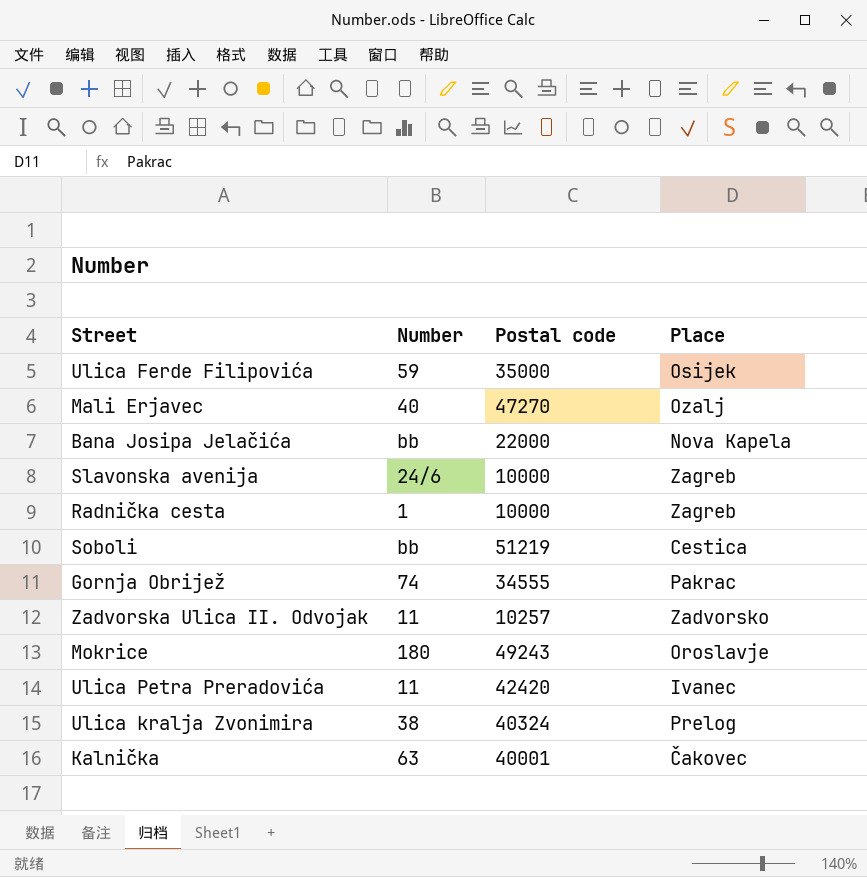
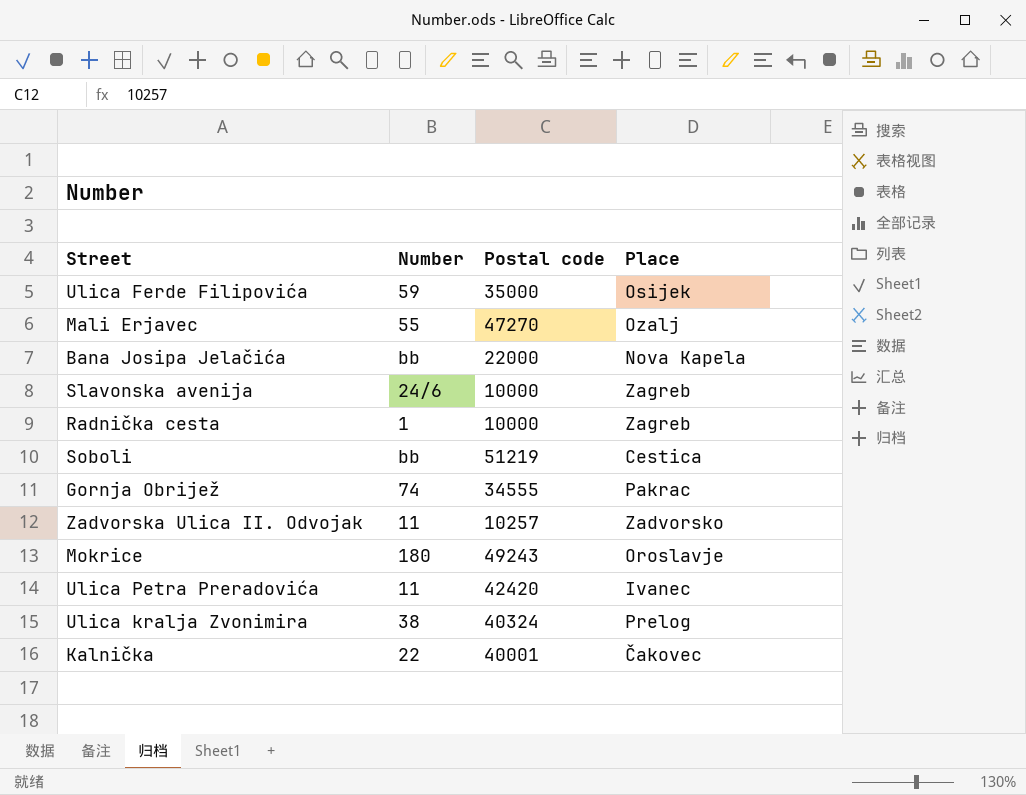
Mali Erjavec | Number: 40 -> 55
Kalnička | Number: 63 -> 22

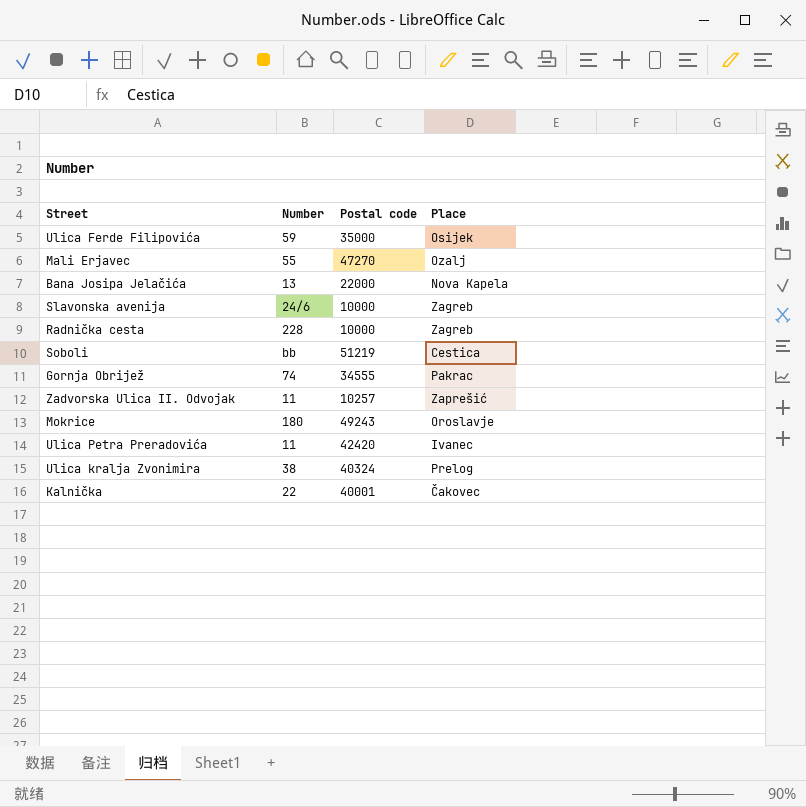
Bana Josipa Jelačića | Number: bb -> 13
Radnička cesta | Number: 1 -> 228
Zadvorska Ulica II. Odvojak | Place: Zadvorsko -> Zaprešić

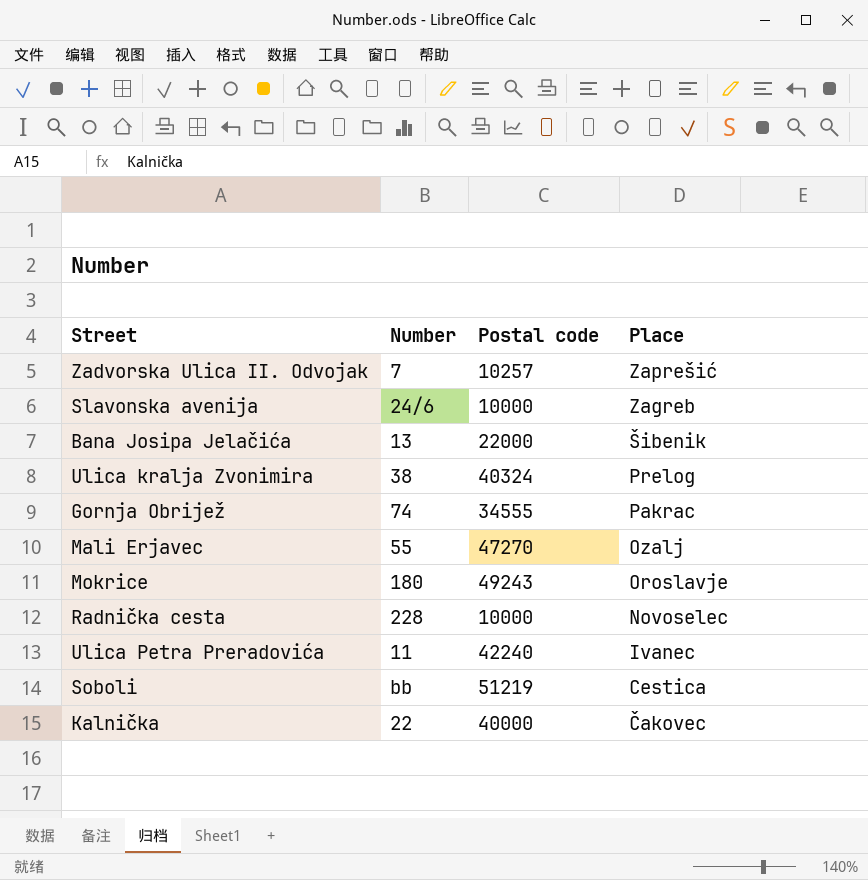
row order: none -> Place descending
row Ulica Ferde Filipovića: 59 | 35000 | Osijek -> none
Zadvorska Ulica II. Odvojak | Number: 11 -> 7
Bana Josipa Jelačića | Place: Nova Kapela -> Šibenik
Radnička cesta | Place: Zagreb -> Novoselec
Ulica Petra Preradovića | Postal code: 42420 -> 42240
Kalnička | Postal code: 40001 -> 40000

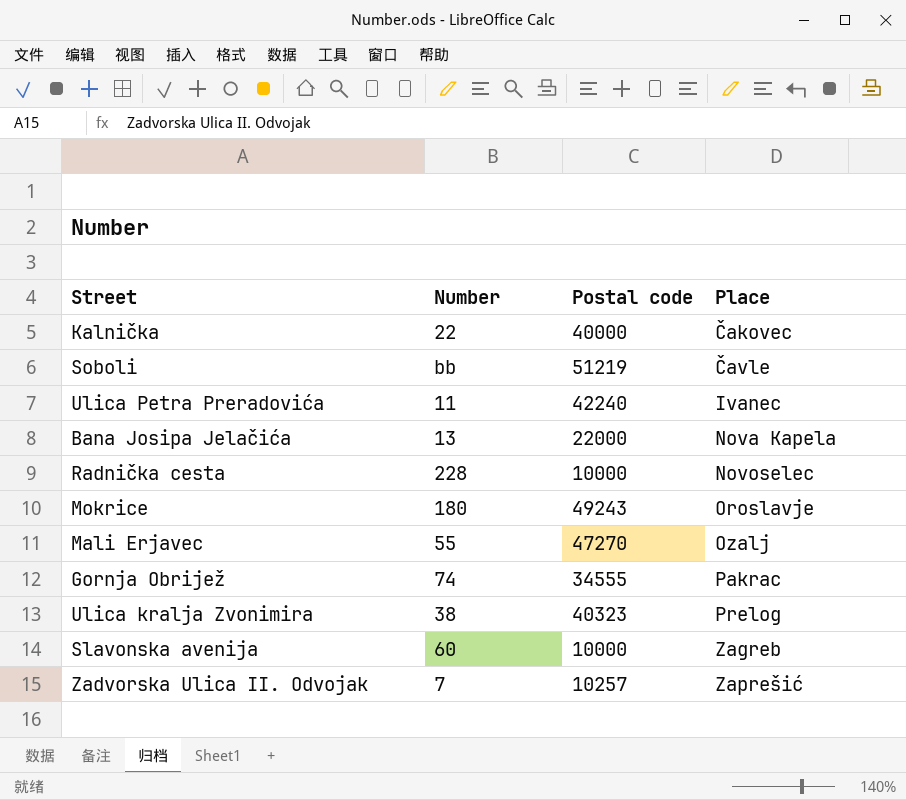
row order: Place descending -> Place ascending
Soboli | Place: Cestica -> Čavle
Bana Josipa Jelačića | Place: Šibenik -> Nova Kapela
Ulica kralja Zvonimira | Postal code: 40324 -> 40323
Slavonska avenija | Number: 24/6 -> 60

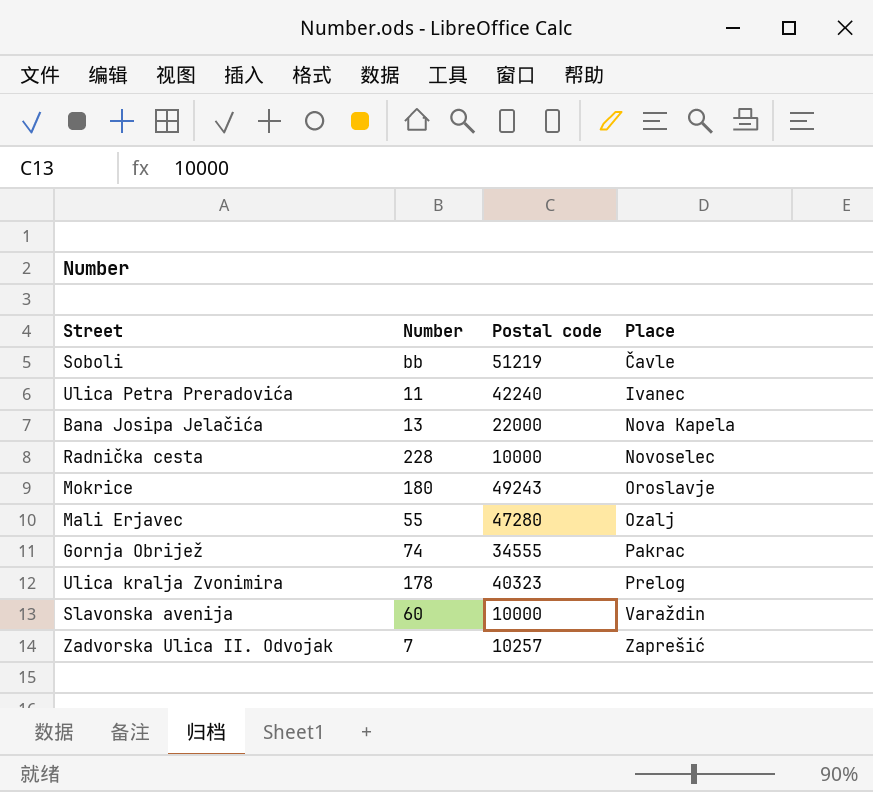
row Kalnička: 22 | 40000 | Čakovec -> none
Mali Erjavec | Postal code: 47270 -> 47280
Ulica kralja Zvonimira | Number: 38 -> 178
Slavonska avenija | Place: Zagreb -> Varaždin

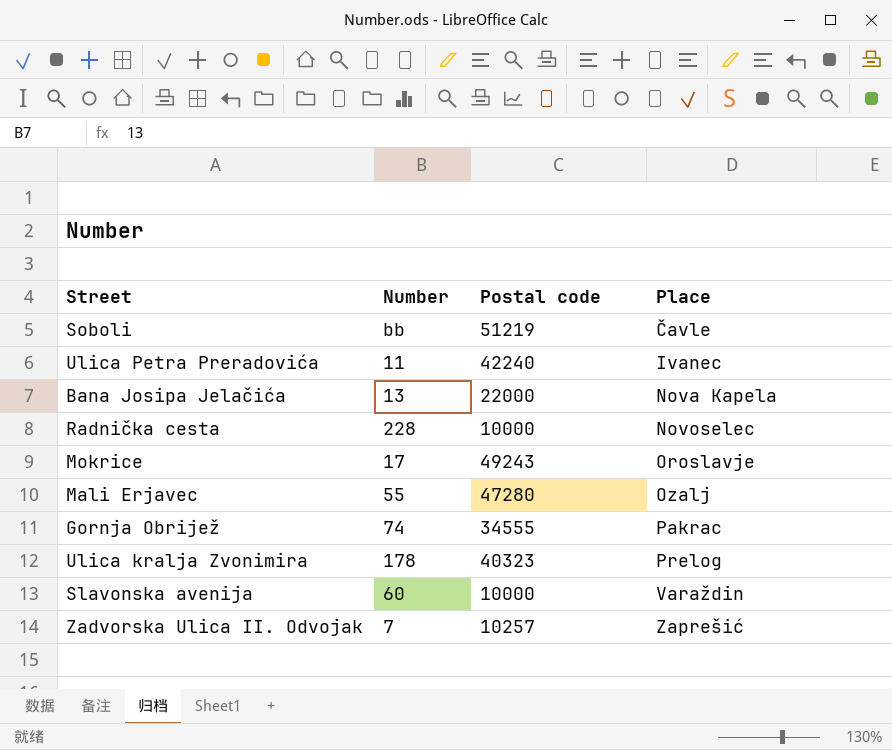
Mokrice | Number: 180 -> 17

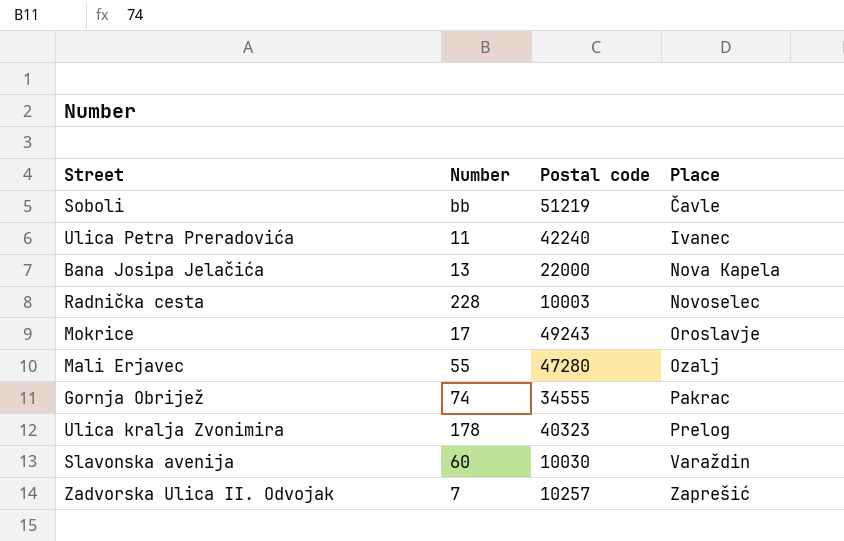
Radnička cesta | Postal code: 10000 -> 10003
Slavonska avenija | Postal code: 10000 -> 10030

